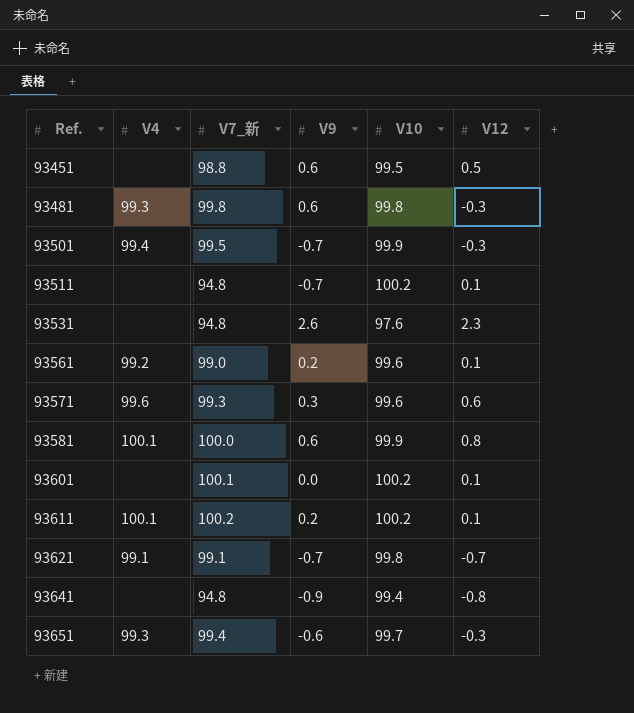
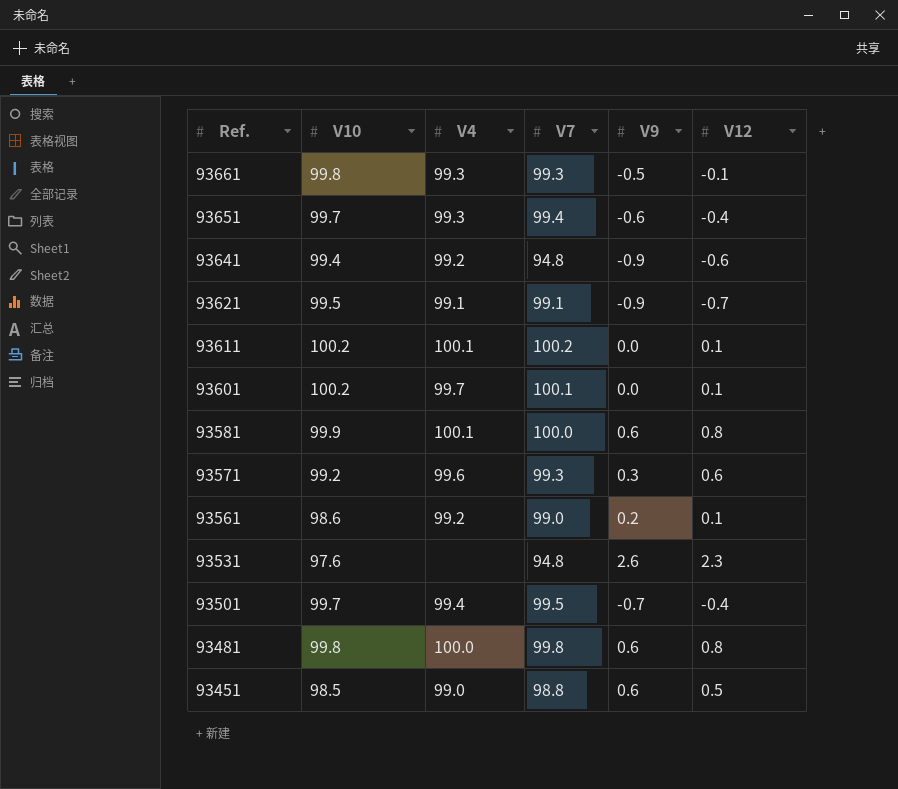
row order: Ref. ascending -> Ref. descending
column V10 | position: 5 -> 2
column name: V7_新 -> V7
row 93511: none | 94.8 | -0.7 | 100.2 | 0.1 -> none
row 93661: none -> 99.8 | 99.3 | 99.3 | -0.5 | -0.1
93651 | V12: -0.3 -> -0.4
93641 | V4: none -> 99.2
93641 | V12: -0.8 -> -0.6
93621 | V10: 99.8 -> 99.5
93621 | V9: -0.7 -> -0.9
93611 | V9: 0.2 -> 0.0
93601 | V4: none -> 99.7
93571 | V10: 99.6 -> 99.2
93561 | V10: 99.6 -> 98.6
93501 | V10: 99.9 -> 99.7
93501 | V12: -0.3 -> -0.4
93481 | V4: 99.3 -> 100.0
93481 | V12: -0.3 -> 0.8
93451 | V10: 99.5 -> 98.5
93451 | V4: none -> 99.0

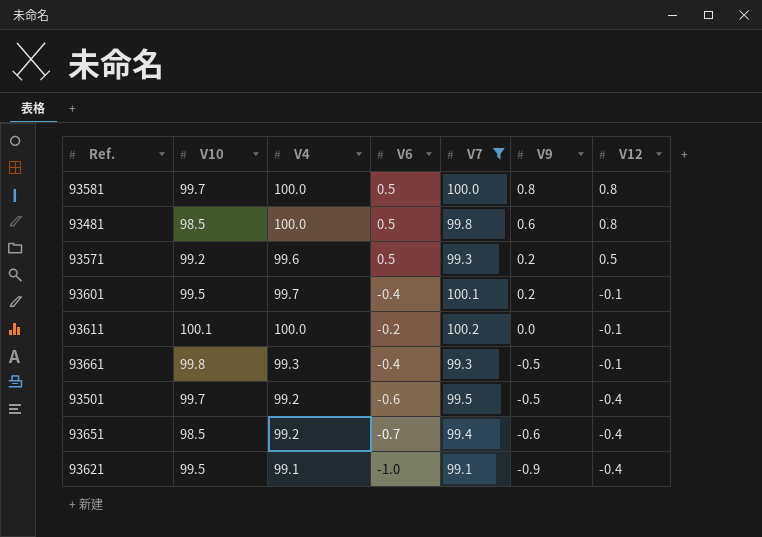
filter: none -> V7 >= 99.1
row order: Ref. descending -> V9 descending
column V6 | position: none -> 4
93581 | V10: 99.9 -> 99.7
93581 | V4: 100.1 -> 100.0
93581 | V9: 0.6 -> 0.8
93481 | V10: 99.8 -> 98.5
93571 | V9: 0.3 -> 0.2
93571 | V12: 0.6 -> 0.5
93601 | V10: 100.2 -> 99.5
93601 | V9: 0.0 -> 0.2
93601 | V12: 0.1 -> -0.1
93611 | V10: 100.2 -> 100.1
93611 | V4: 100.1 -> 100.0
93611 | V12: 0.1 -> -0.1
93501 | V4: 99.4 -> 99.2
93501 | V9: -0.7 -> -0.5
93651 | V10: 99.7 -> 98.5
93651 | V4: 99.3 -> 99.2
93621 | V12: -0.7 -> -0.4

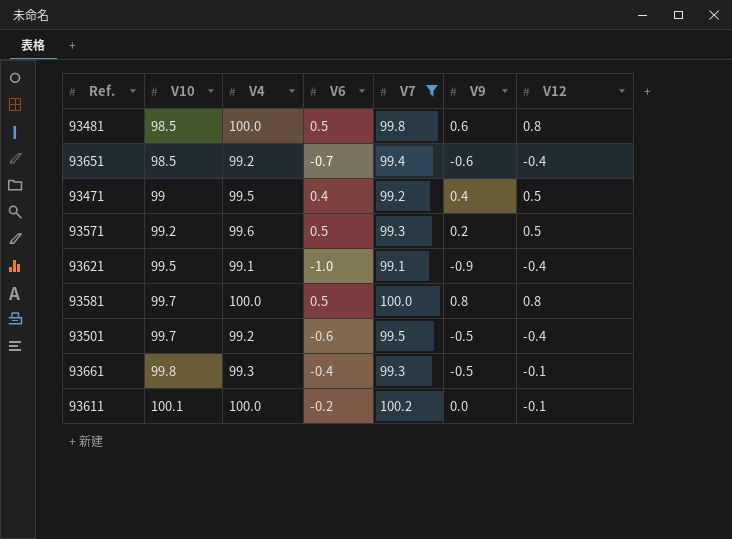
row order: V9 descending -> V10 ascending
row 93601: 99.5 | 99.7 | -0.4 | 100.1 | 0.2 | -0.1 -> none
row 93471: none -> 99 | 99.5 | 0.4 | 99.2 | 0.4 | 0.5

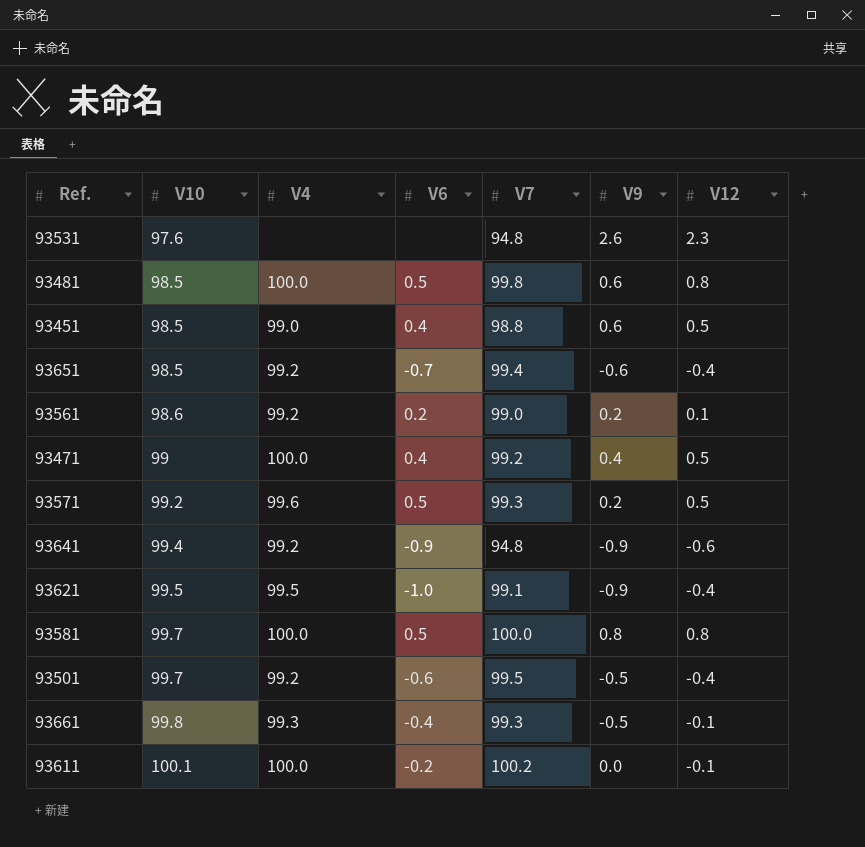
filter: V7 >= 99.1 -> none
93471 | V4: 99.5 -> 100.0
93621 | V4: 99.1 -> 99.5

